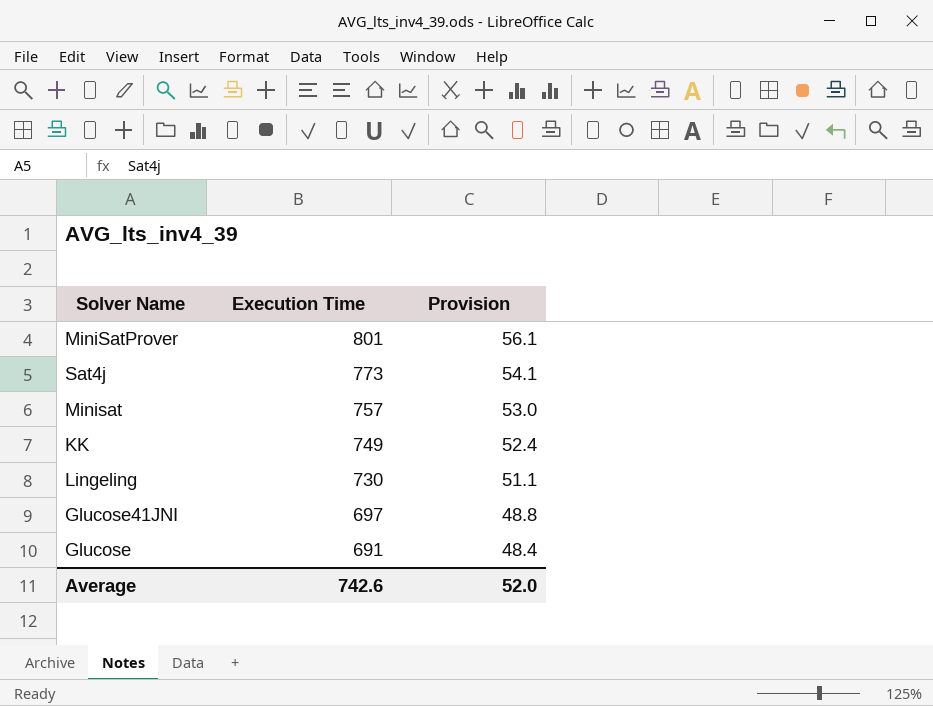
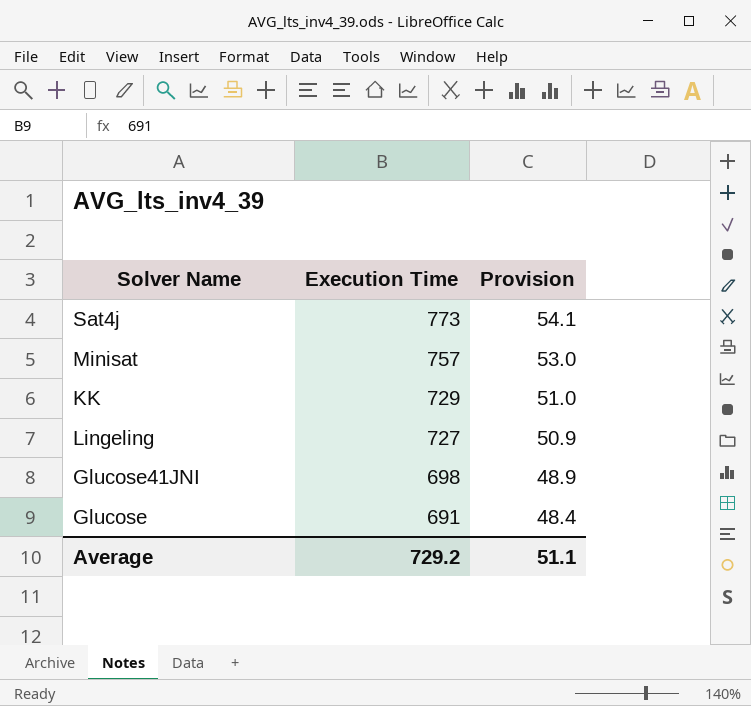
row MiniSatProver: 801 | 56.1 -> none
KK | Execution Time: 749 -> 729
KK | Provision: 52.4 -> 51.0
Lingeling | Execution Time: 730 -> 727
Lingeling | Provision: 51.1 -> 50.9
Glucose41JNI | Execution Time: 697 -> 698
Glucose41JNI | Provision: 48.8 -> 48.9
Average | Execution Time: 742.6 -> 729.2
Average | Provision: 52.0 -> 51.1

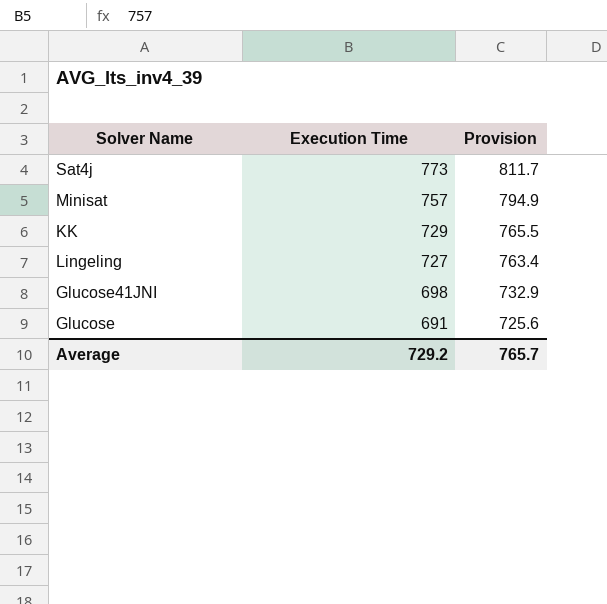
column Provision | formula: [Execution Time] * 0.07 -> [Execution Time] * 1.05
Average | Provision: 51.1 -> 765.7

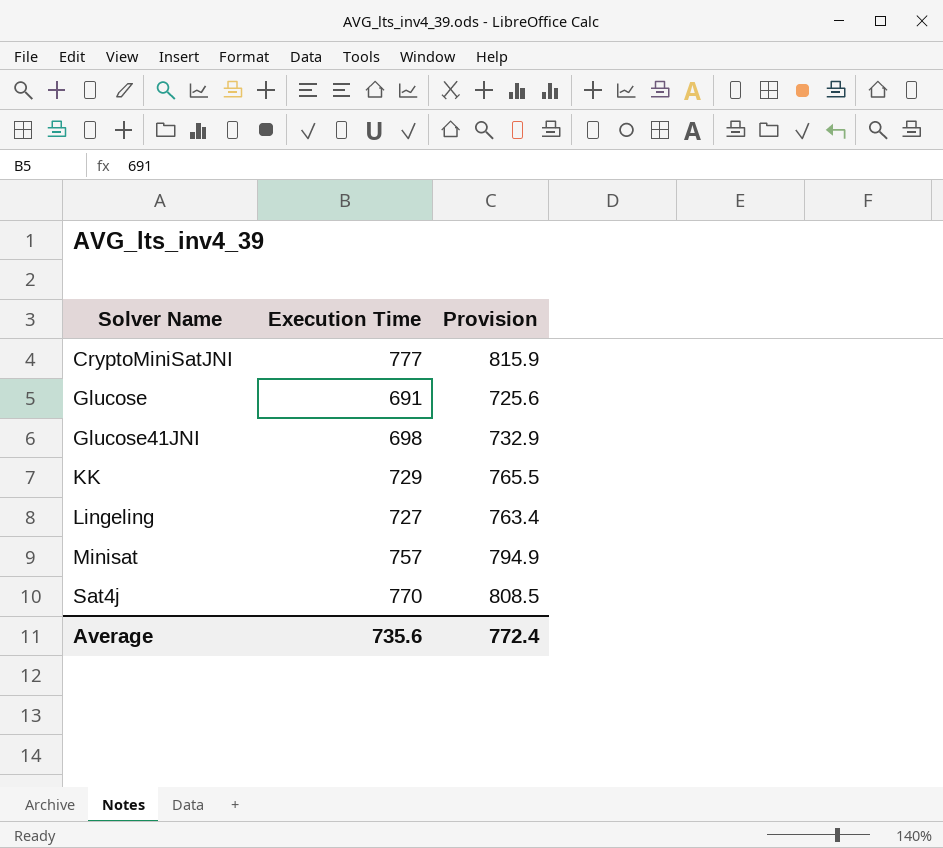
row order: Execution Time descending -> Solver Name ascending
row CryptoMiniSatJNI: none -> 777 | 815.9
Sat4j | Execution Time: 773 -> 770
Sat4j | Provision: 811.7 -> 808.5
Average | Execution Time: 729.2 -> 735.6
Average | Provision: 765.7 -> 772.4

